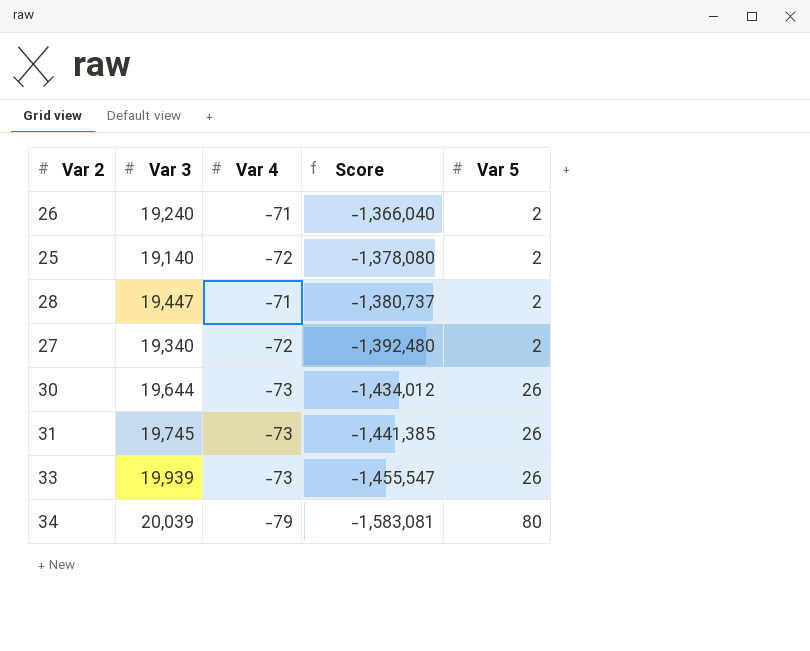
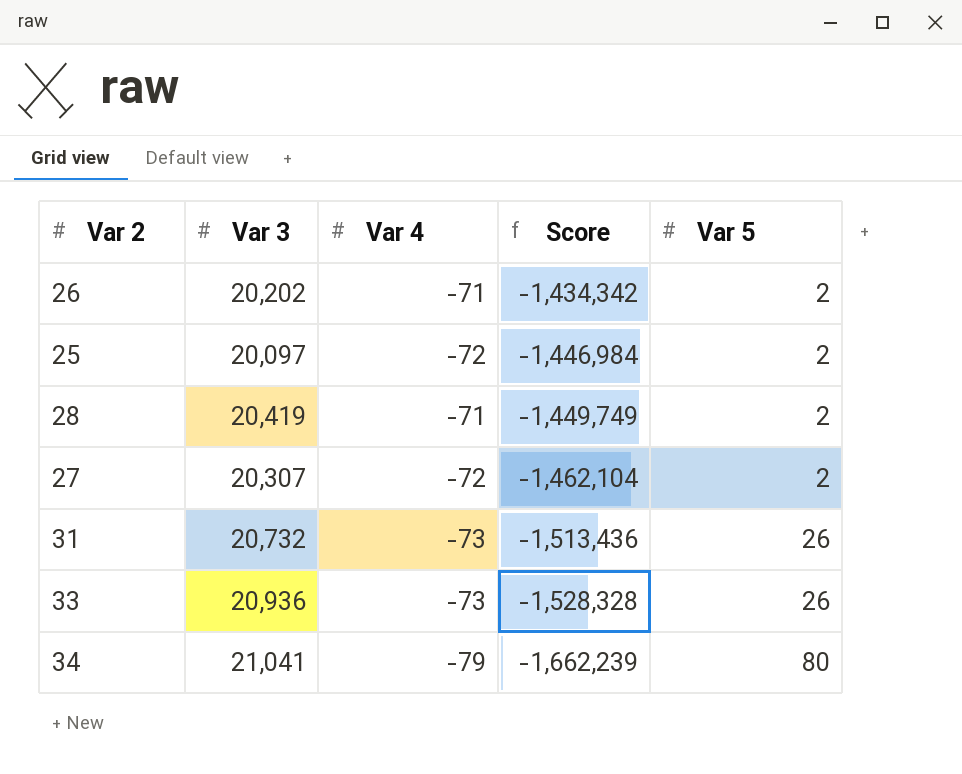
row 30: 19,644 | -73 | -1,434,012 | 26 -> none
26 | Var 3: 19,240 -> 20,202
26 | Score: -1,366,040 -> -1,434,342
25 | Var 3: 19,140 -> 20,097
25 | Score: -1,378,080 -> -1,446,984
28 | Var 3: 19,447 -> 20,419
28 | Score: -1,380,737 -> -1,449,749
27 | Var 3: 19,340 -> 20,307
27 | Score: -1,392,480 -> -1,462,104
31 | Var 3: 19,745 -> 20,732
31 | Score: -1,441,385 -> -1,513,436
33 | Var 3: 19,939 -> 20,936
33 | Score: -1,455,547 -> -1,528,328
34 | Var 3: 20,039 -> 21,041
34 | Score: -1,583,081 -> -1,662,239

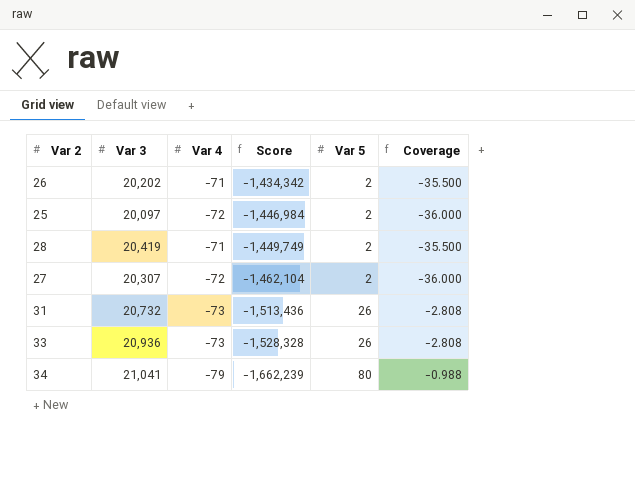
column Coverage | formula: none -> [Var 4] / [Var 5]

